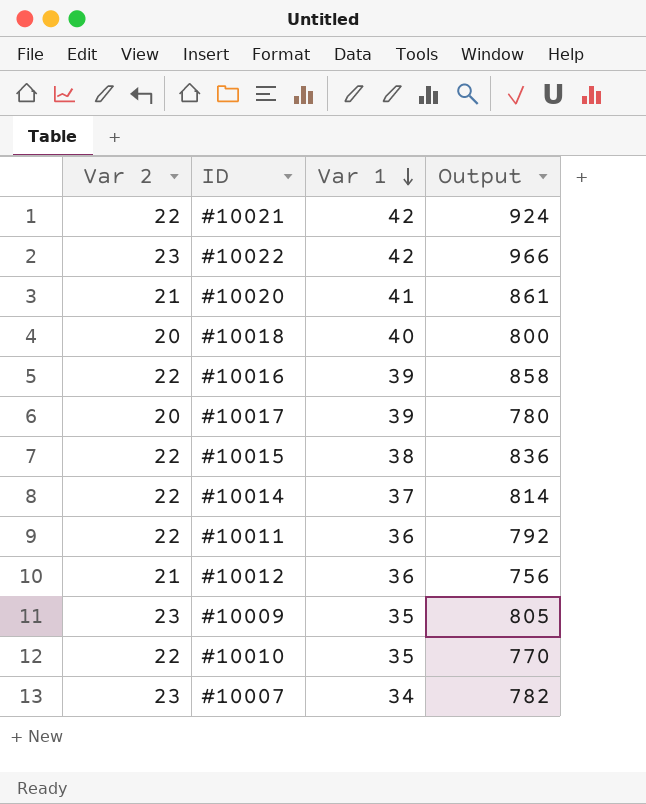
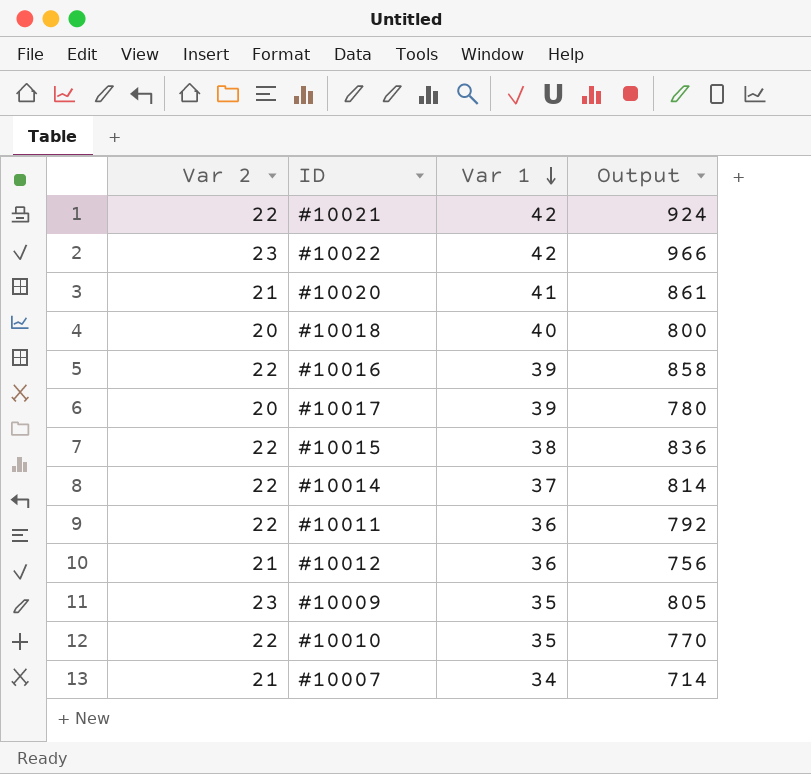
#10007 | Var 2: 23 -> 21
#10007 | Output: 782 -> 714

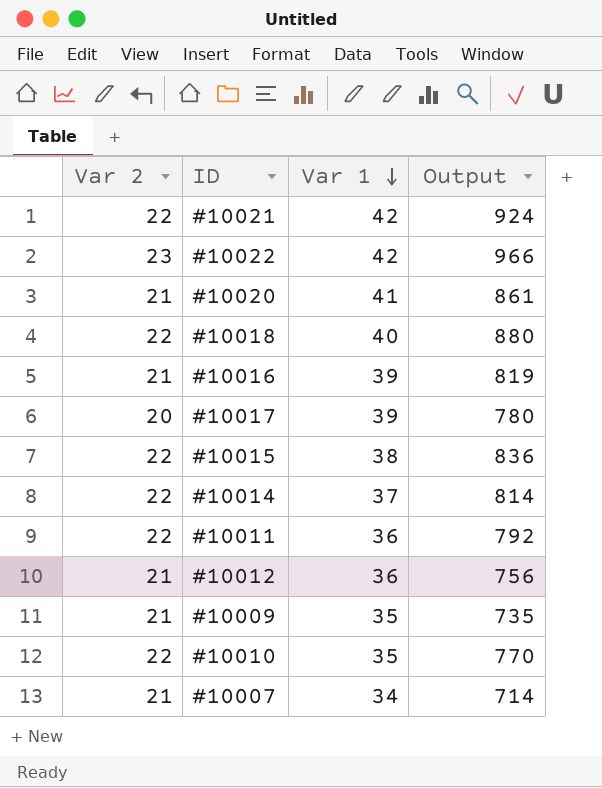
#10018 | Var 2: 20 -> 22
#10018 | Output: 800 -> 880
#10016 | Var 2: 22 -> 21
#10016 | Output: 858 -> 819
#10009 | Var 2: 23 -> 21
#10009 | Output: 805 -> 735

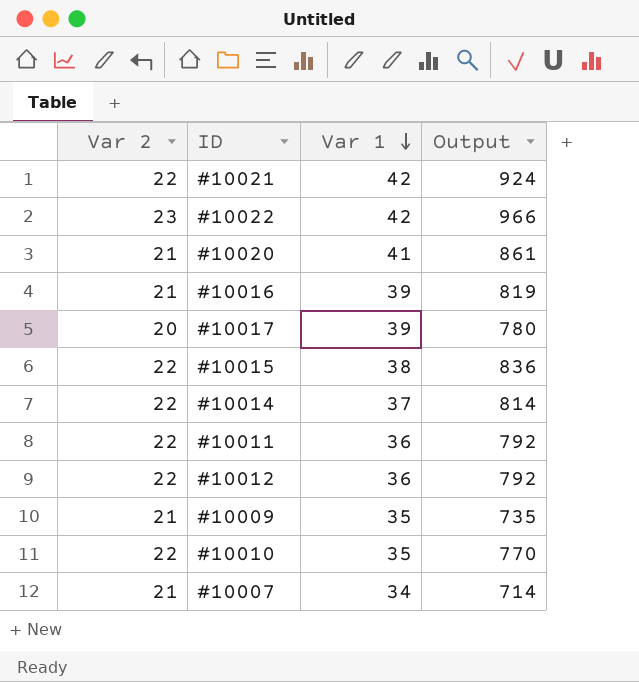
row #10018: 22 | 40 | 880 -> none
#10012 | Var 2: 21 -> 22
#10012 | Output: 756 -> 792

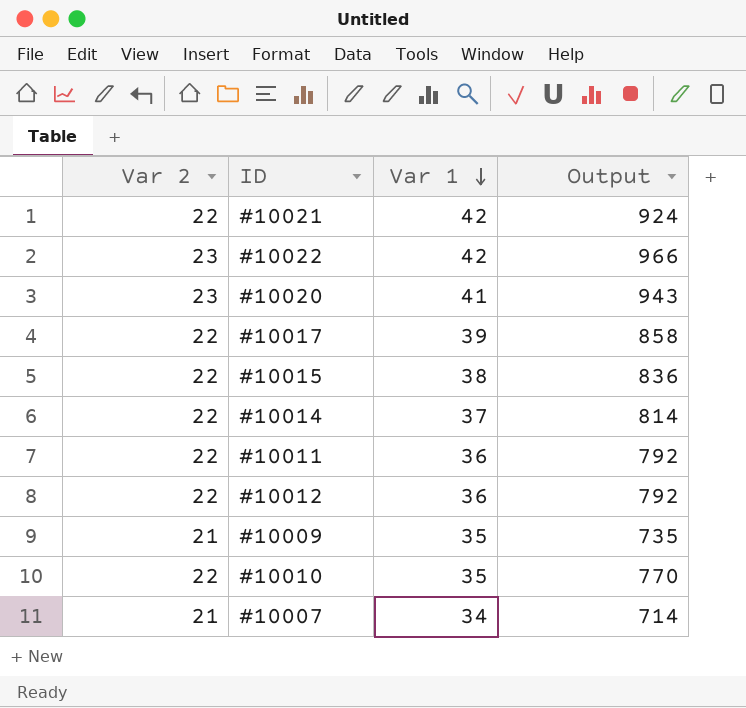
row #10016: 21 | 39 | 819 -> none
#10020 | Var 2: 21 -> 23
#10020 | Output: 861 -> 943
#10017 | Var 2: 20 -> 22
#10017 | Output: 780 -> 858

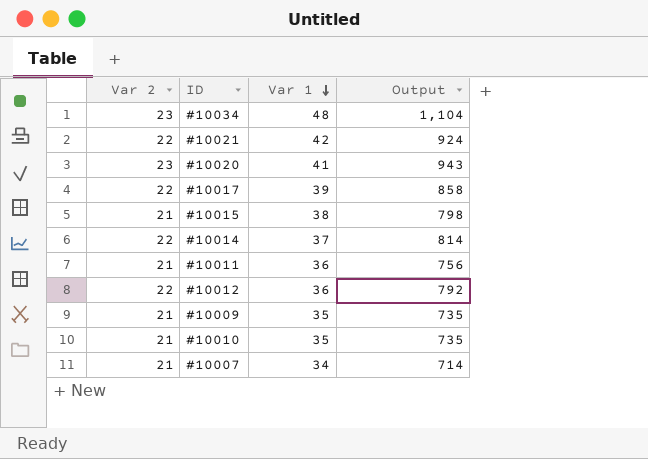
row #10022: 23 | 42 | 966 -> none
row #10034: none -> 23 | 48 | 1,104
#10015 | Var 2: 22 -> 21
#10015 | Output: 836 -> 798
#10011 | Var 2: 22 -> 21
#10011 | Output: 792 -> 756
#10010 | Var 2: 22 -> 21
#10010 | Output: 770 -> 735

